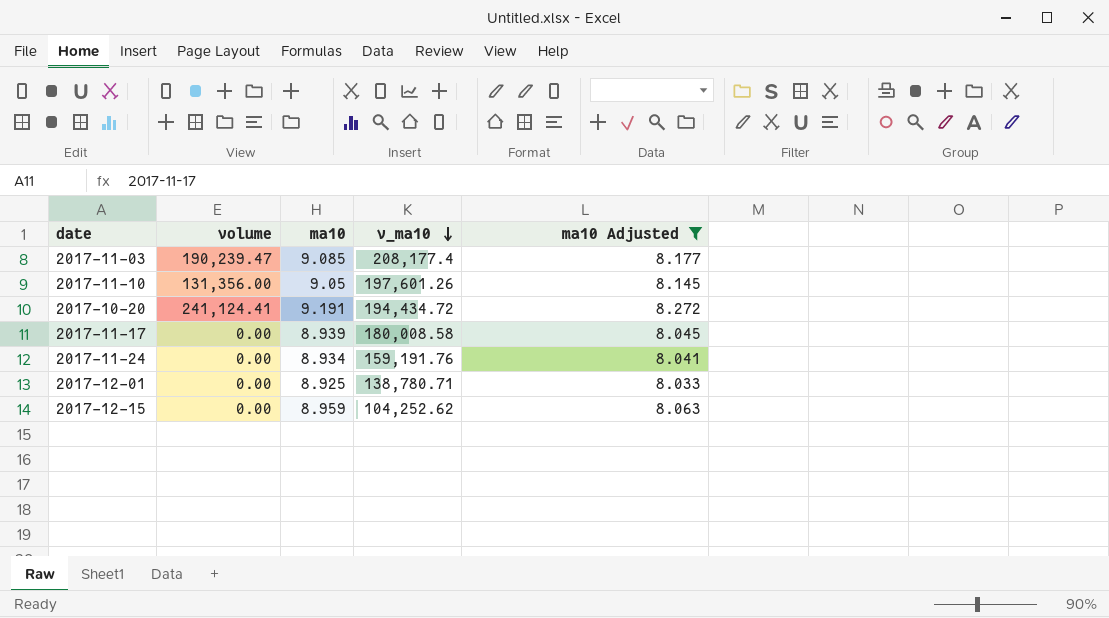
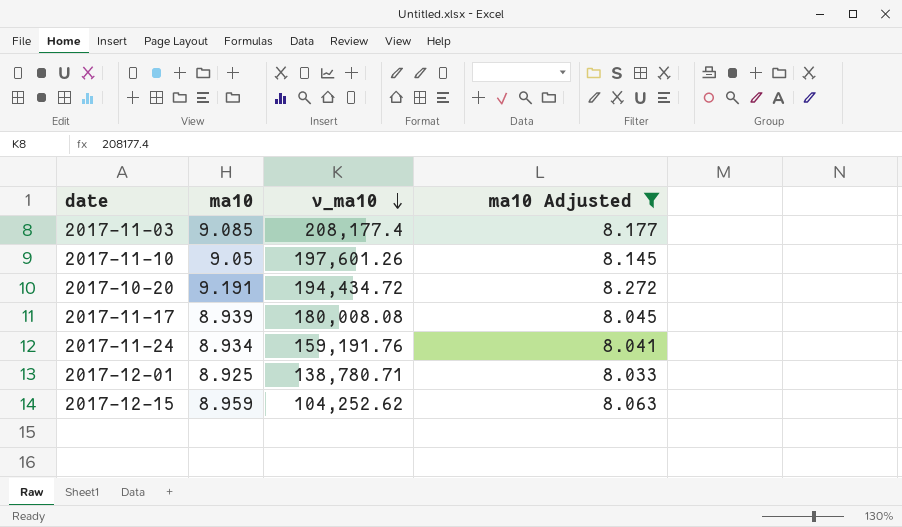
column volume | position: 2 -> none
2017-11-17 | v_ma10: 180,008.58 -> 180,008.08

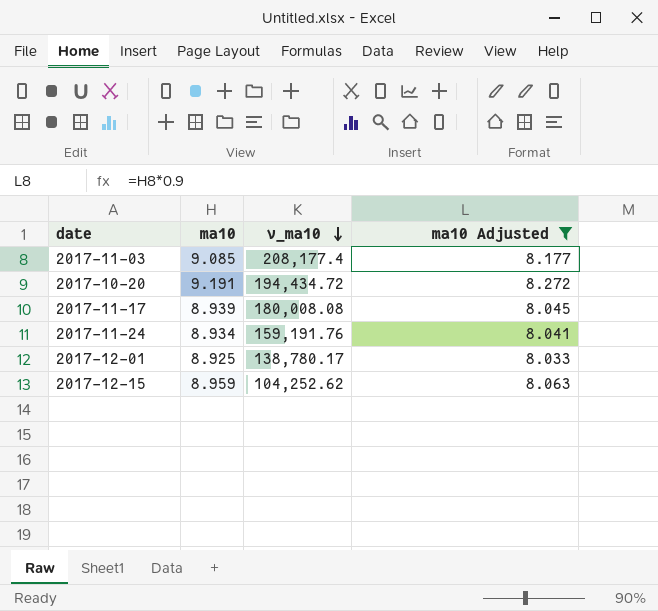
row 2017-11-10: 9.05 | 197,601.26 | 8.145 -> none
2017-12-01 | v_ma10: 138,780.71 -> 138,780.17

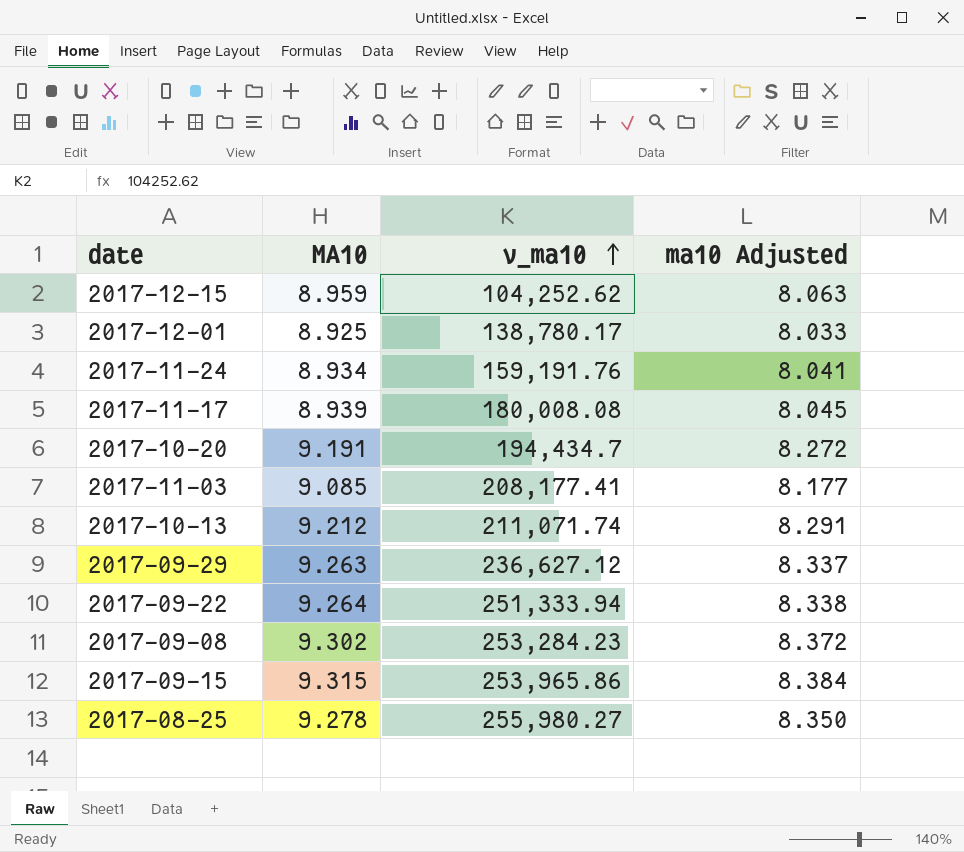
filter: ma10 Adjusted <= 8.272 -> none
row order: v_ma10 descending -> v_ma10 ascending
column name: ma10 -> MA10
2017-10-20 | v_ma10: 194,434.72 -> 194,434.7
2017-11-03 | v_ma10: 208,177.4 -> 208,177.41

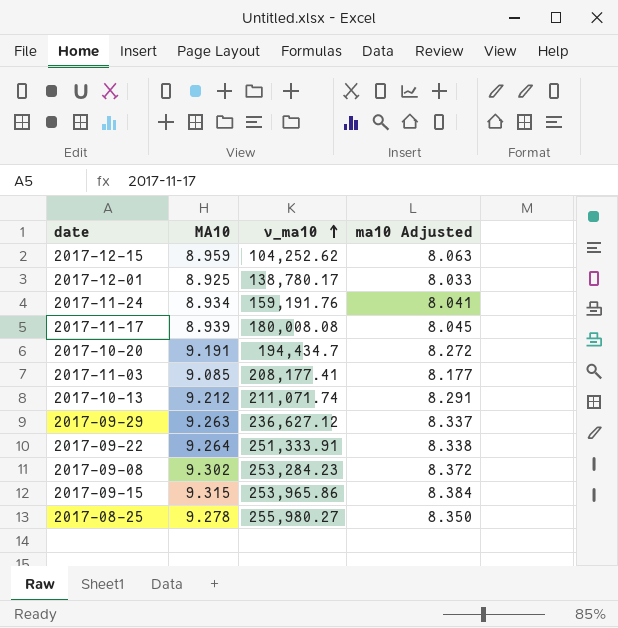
2017-09-22 | v_ma10: 251,333.94 -> 251,333.91

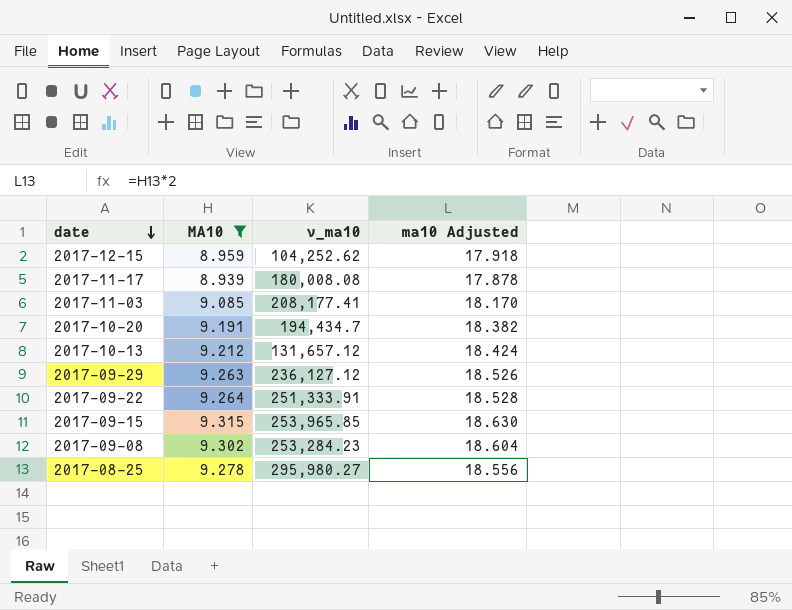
filter: none -> MA10 >= 8.939
row order: v_ma10 ascending -> date descending
column ma10 Adjusted | formula: [MA10] * 0.9 -> [MA10] * 2
2017-10-13 | v_ma10: 211,071.74 -> 131,657.12
2017-09-29 | v_ma10: 236,627.12 -> 236,127.12
2017-09-15 | v_ma10: 253,965.86 -> 253,965.85
2017-08-25 | v_ma10: 255,980.27 -> 295,980.27

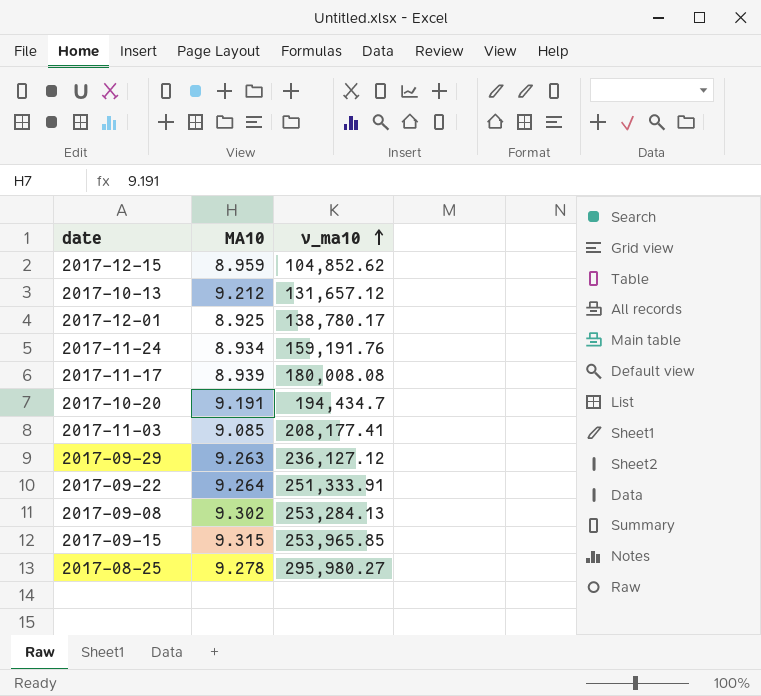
filter: MA10 >= 8.939 -> none
row order: date descending -> v_ma10 ascending
column ma10 Adjusted | formula: [MA10] * 2 -> none
2017-12-15 | v_ma10: 104,252.62 -> 104,852.62
2017-09-08 | v_ma10: 253,284.23 -> 253,284.13

